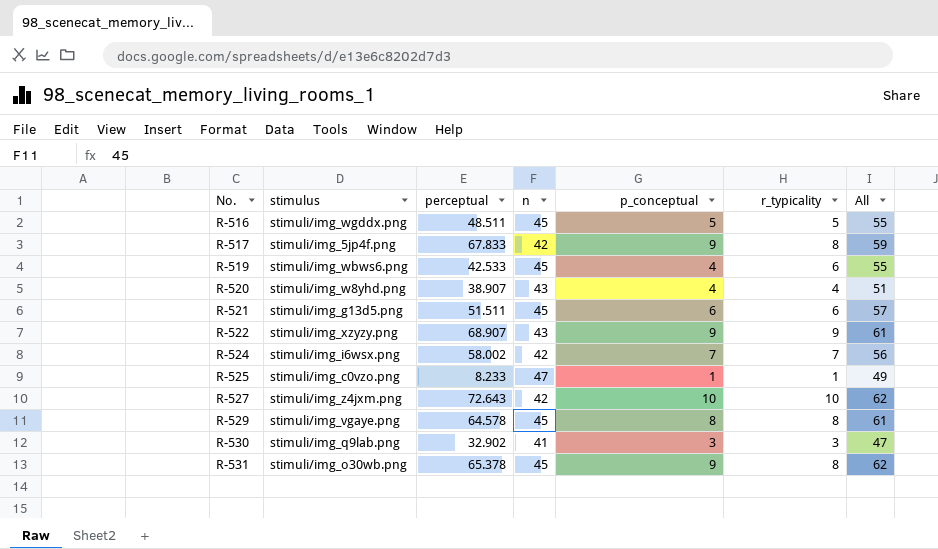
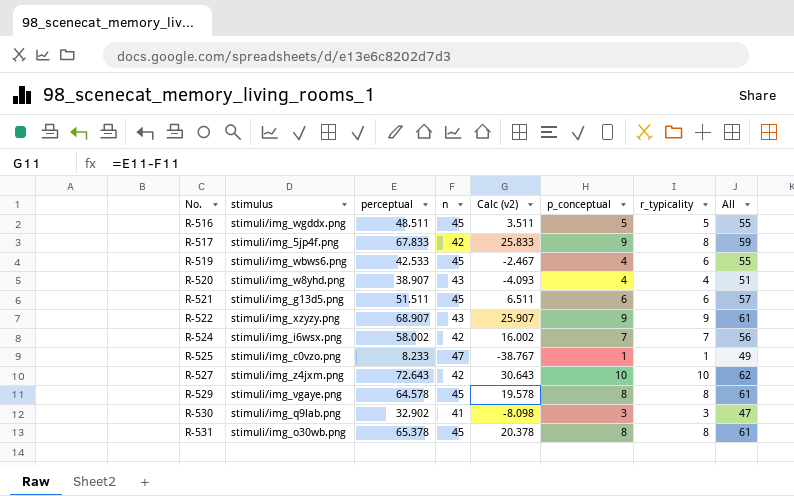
column Calc (v2) | formula: none -> [perceptual] - [n]
R-531 | p_conceptual: 9 -> 8
R-531 | All: 62 -> 61

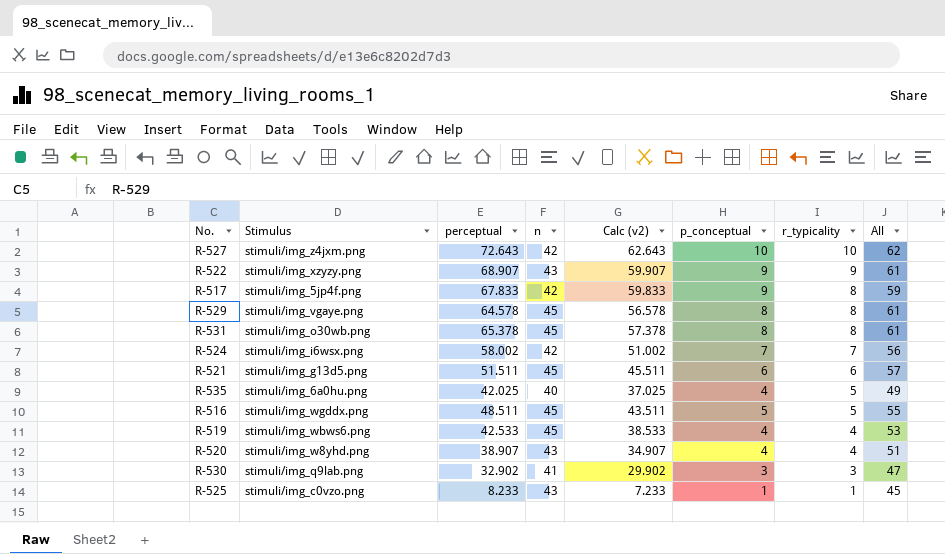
row order: No. ascending -> r_typicality descending
column name: stimulus -> Stimulus
column Calc (v2) | formula: [perceptual] - [n] -> [perceptual] - [r_typicality]
row R-535: none -> stimuli/img_6a0hu.png | 42.025 | 40 | 37.025 | 4 | 5 | 49
R-519 | r_typicality: 6 -> 4
R-519 | All: 55 -> 53
R-525 | n: 47 -> 43
R-525 | All: 49 -> 45

